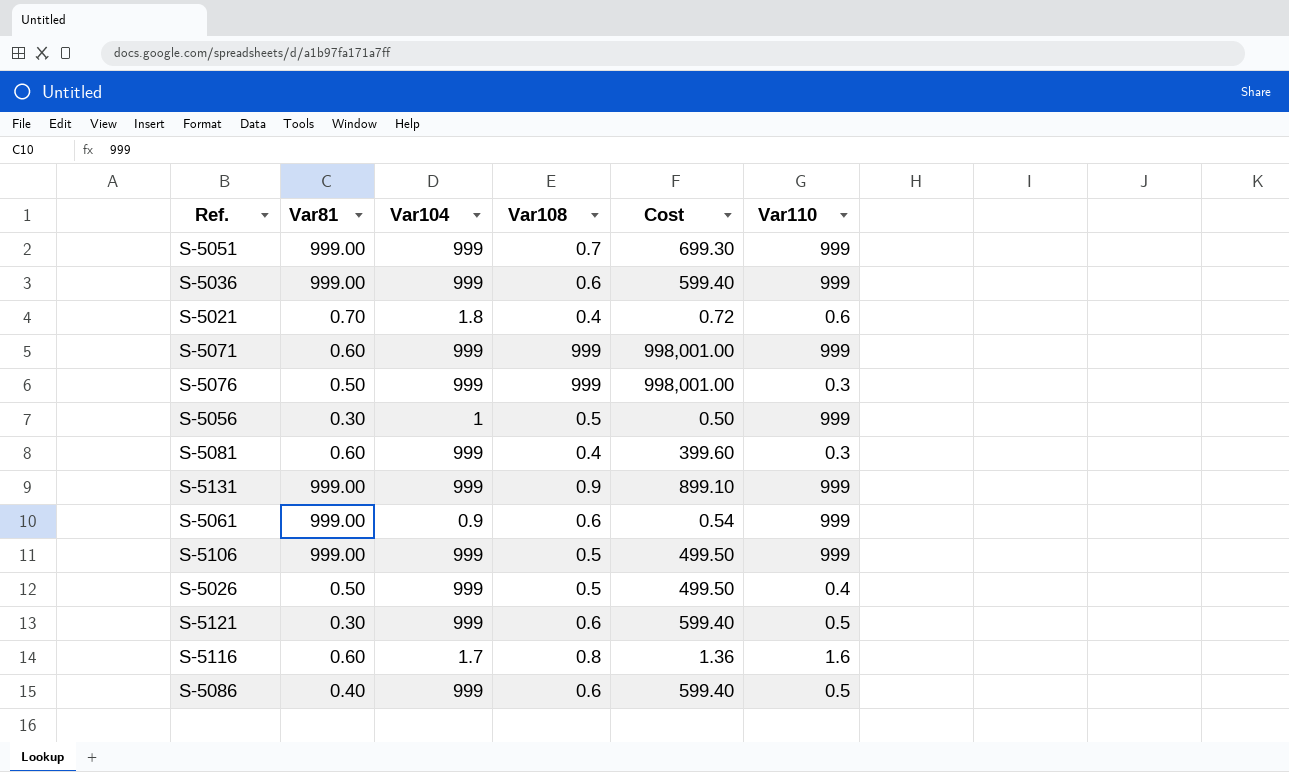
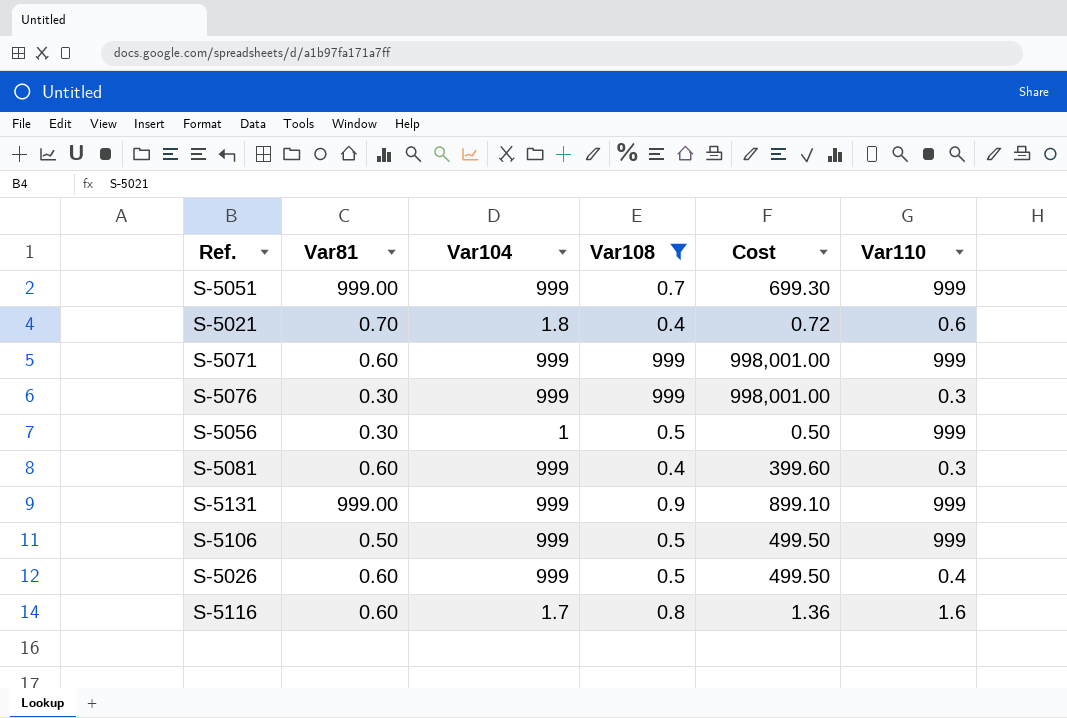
filter: none -> Var108 != 0.6
S-5076 | Var81: 0.50 -> 0.30
S-5106 | Var81: 999.00 -> 0.50
S-5026 | Var81: 0.50 -> 0.60

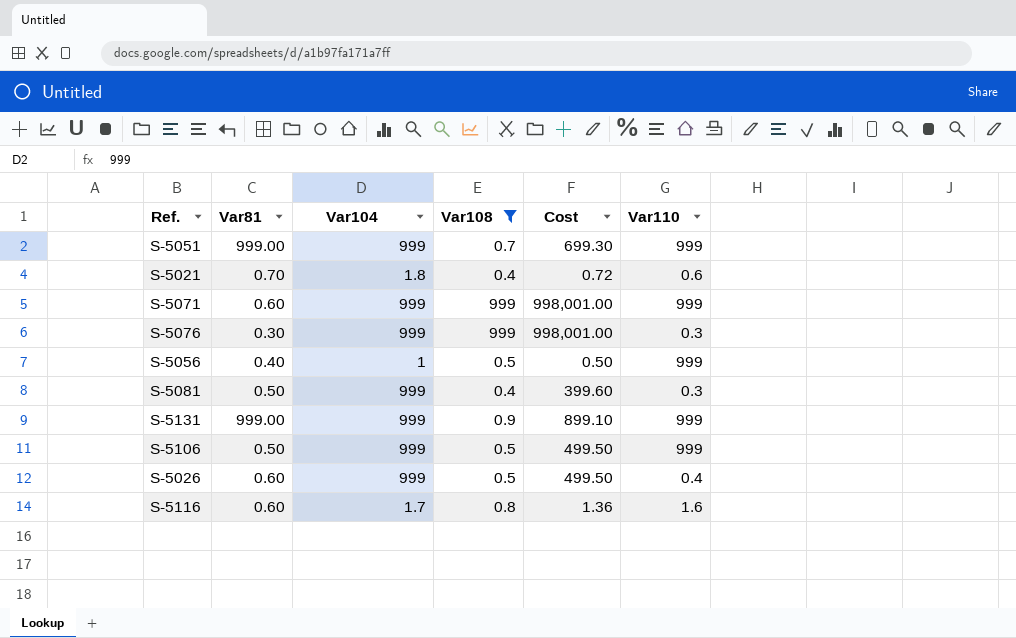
S-5056 | Var81: 0.30 -> 0.40
S-5081 | Var81: 0.60 -> 0.50

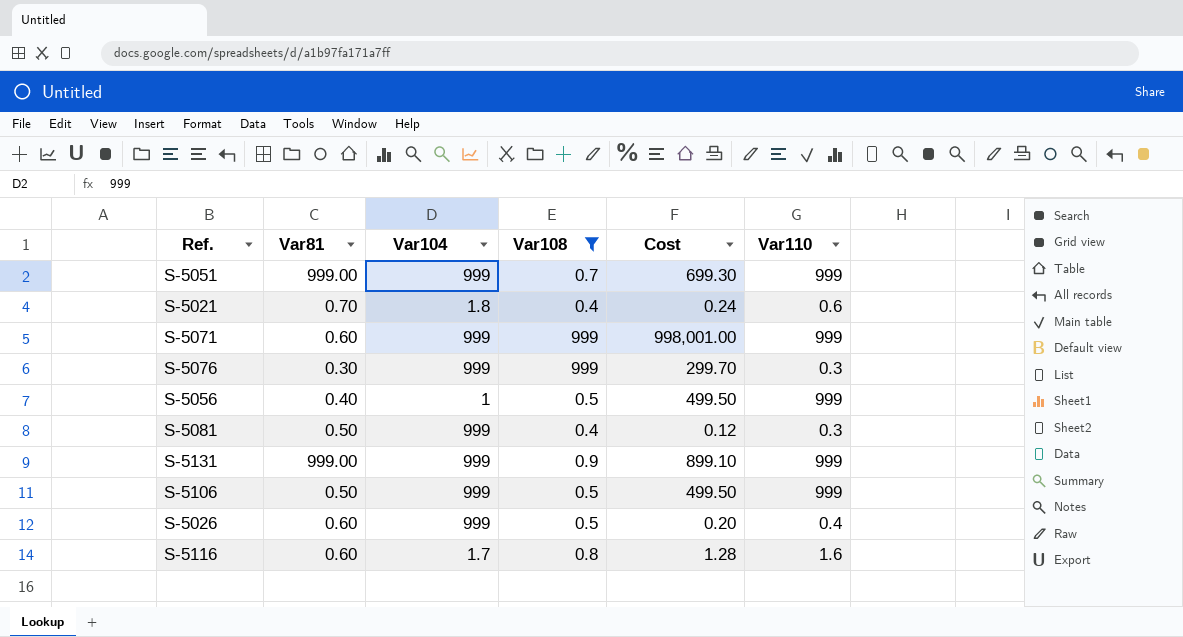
column Cost | formula: [Var104] * [Var108] -> [Var108] * [Var110]

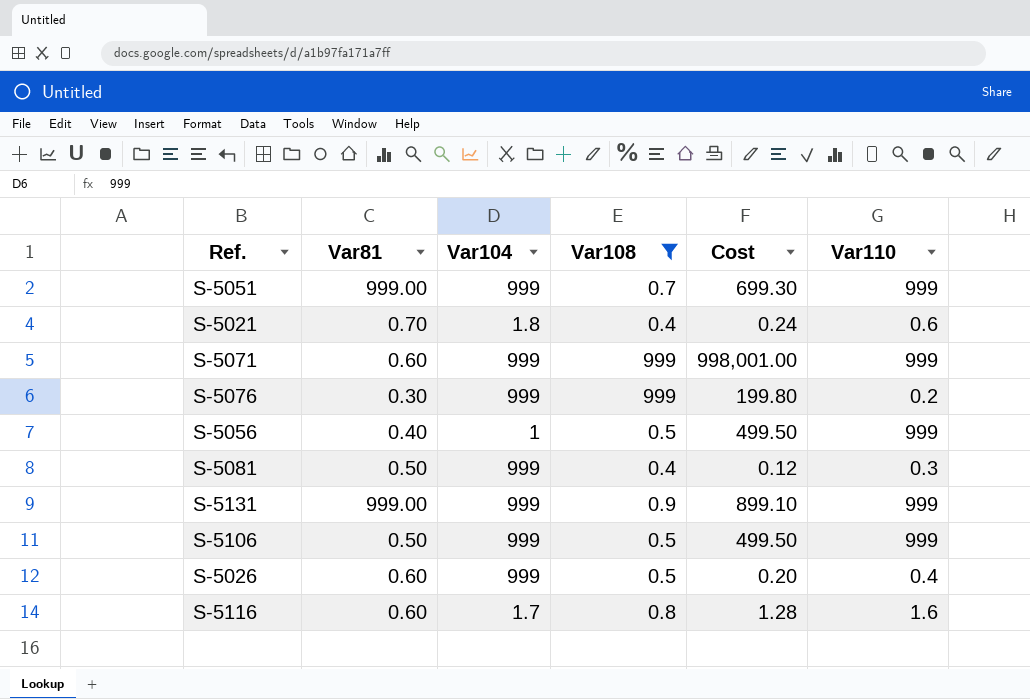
S-5076 | Cost: 299.70 -> 199.80
S-5076 | Var110: 0.3 -> 0.2

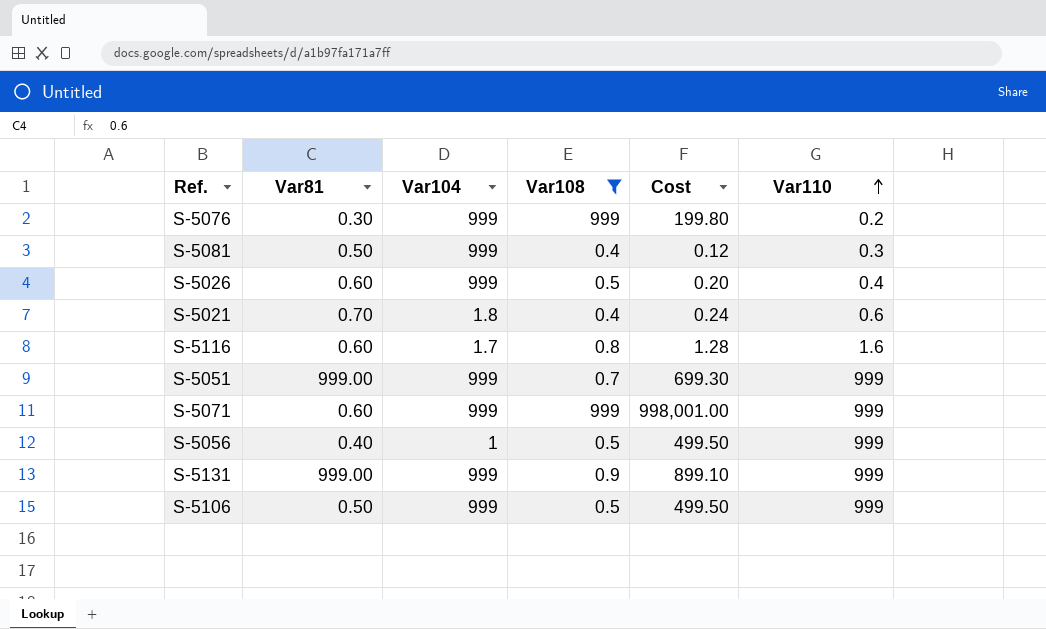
row order: none -> Var110 ascending

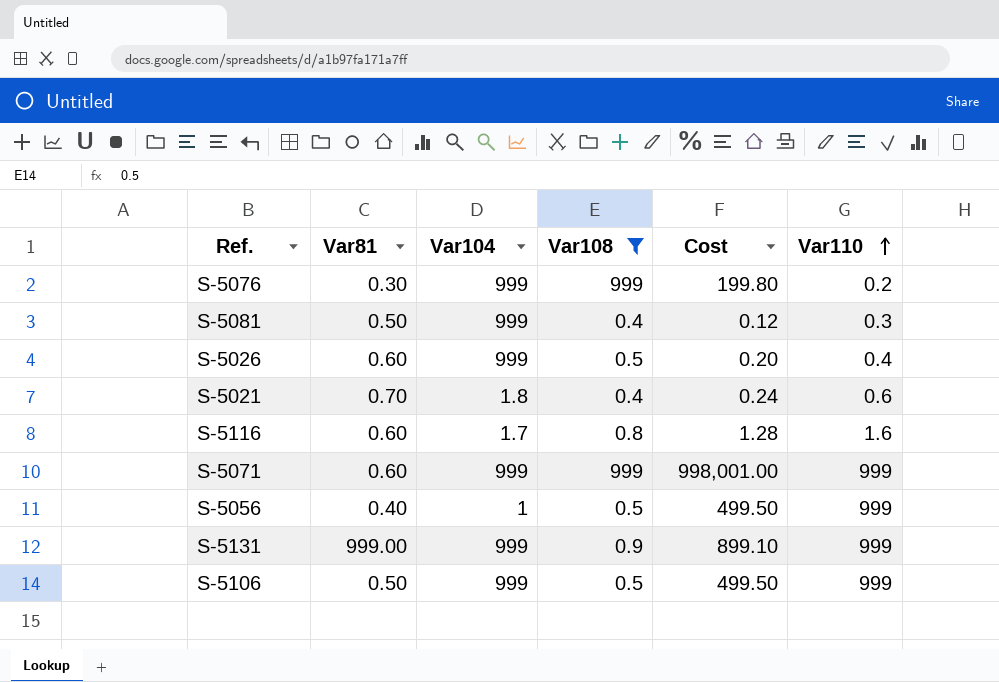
row S-5051: 999.00 | 999 | 0.7 | 699.30 | 999 -> none

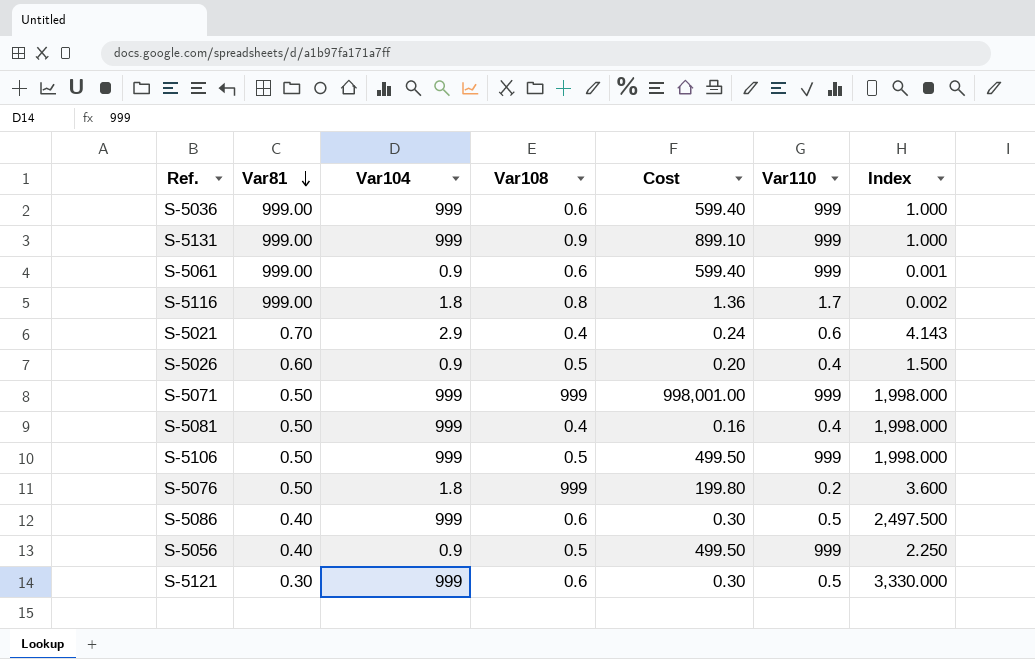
filter: Var108 != 0.6 -> none
row order: Var110 ascending -> Var81 descending
column Index | formula: none -> [Var104] / [Var81]
S-5116 | Var81: 0.60 -> 999.00
S-5116 | Var104: 1.7 -> 1.8
S-5116 | Cost: 1.28 -> 1.36
S-5116 | Var110: 1.6 -> 1.7
S-5021 | Var104: 1.8 -> 2.9
S-5026 | Var104: 999 -> 0.9
S-5071 | Var81: 0.60 -> 0.50
S-5081 | Cost: 0.12 -> 0.16
S-5081 | Var110: 0.3 -> 0.4
S-5076 | Var81: 0.30 -> 0.50
S-5076 | Var104: 999 -> 1.8
S-5056 | Var104: 1 -> 0.9

